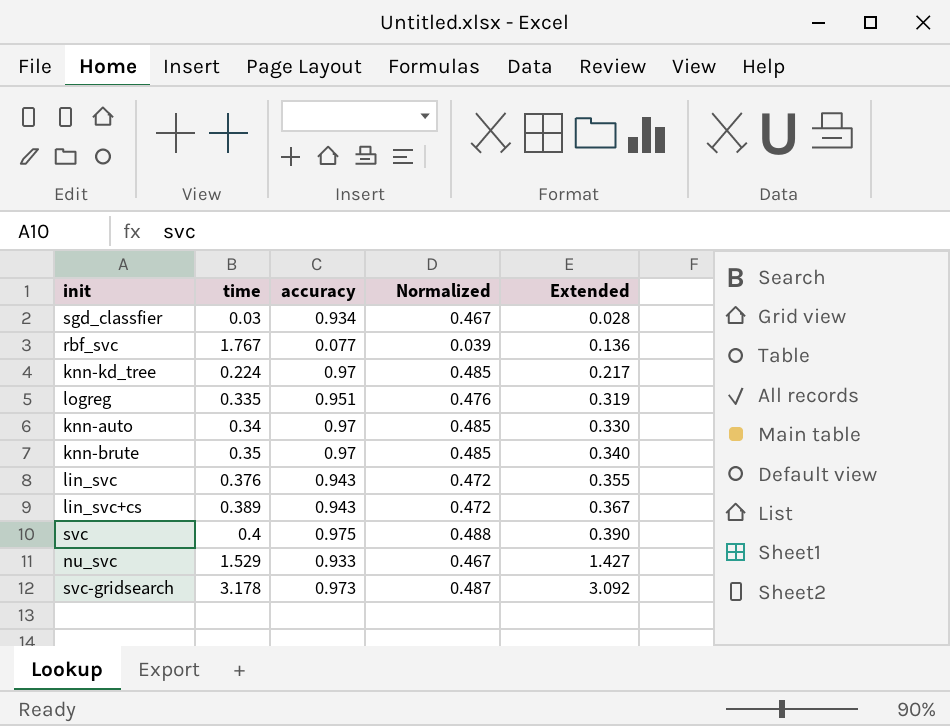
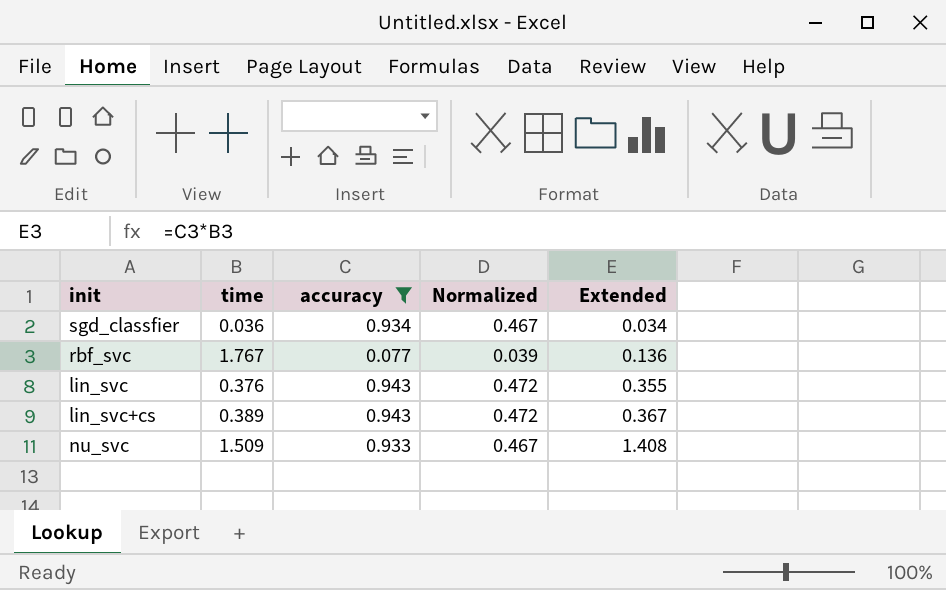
filter: none -> accuracy <= 0.943
sgd_classfier | time: 0.03 -> 0.036
sgd_classfier | Extended: 0.028 -> 0.034
nu_svc | time: 1.529 -> 1.509
nu_svc | Extended: 1.427 -> 1.408

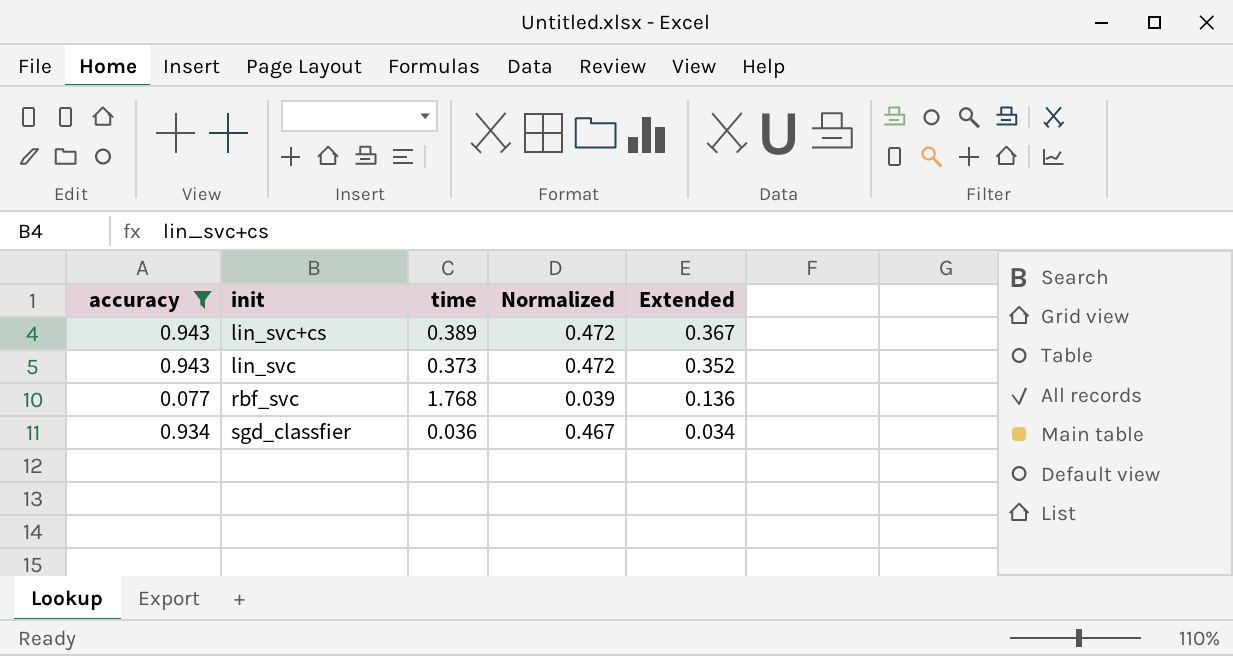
row order: Extended ascending -> Extended descending
column accuracy | position: 3 -> 1
row nu_svc: 1.509 | 0.933 | 0.467 | 1.408 -> none
lin_svc | time: 0.376 -> 0.373
lin_svc | Extended: 0.355 -> 0.352
rbf_svc | time: 1.767 -> 1.768

